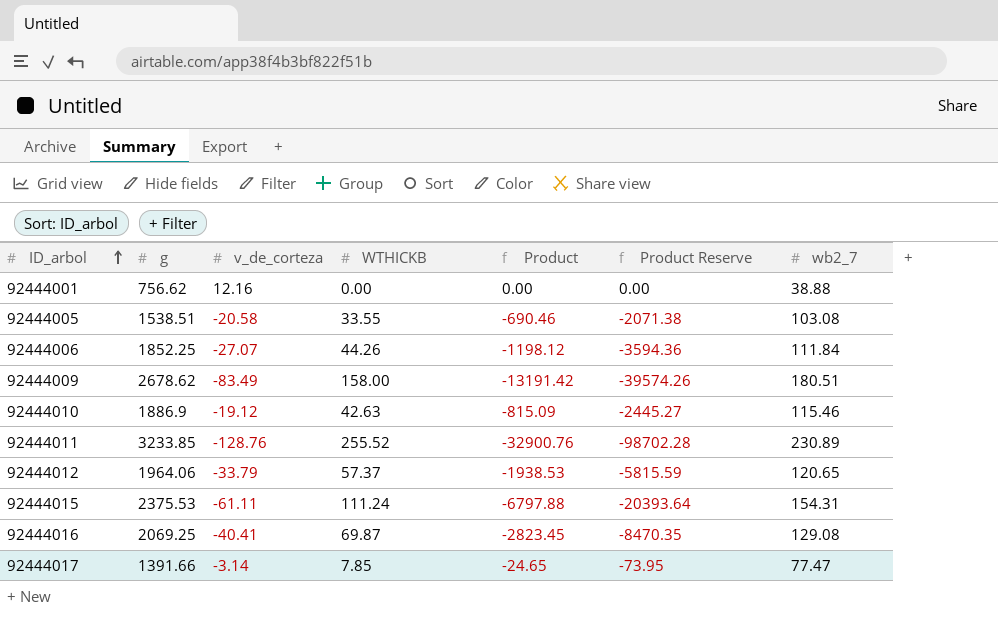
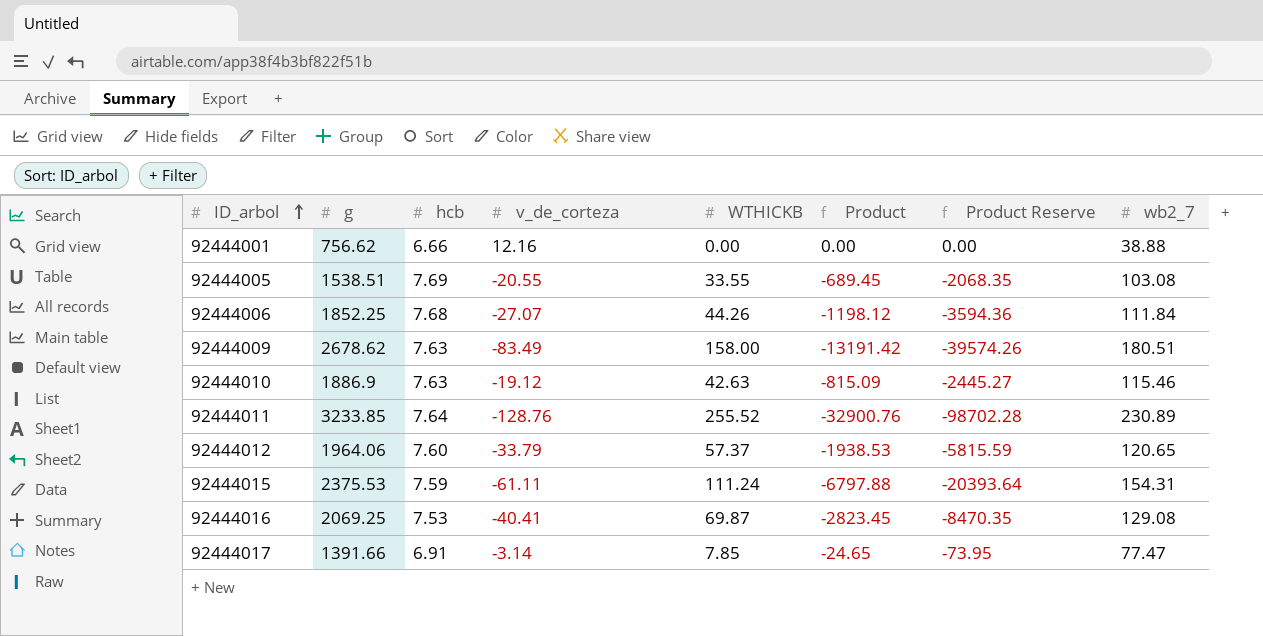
column hcb | position: none -> 3
92444005 | v_de_corteza: -20.58 -> -20.55
92444005 | Product: -690.46 -> -689.45
92444005 | Product Reserve: -2071.38 -> -2068.35

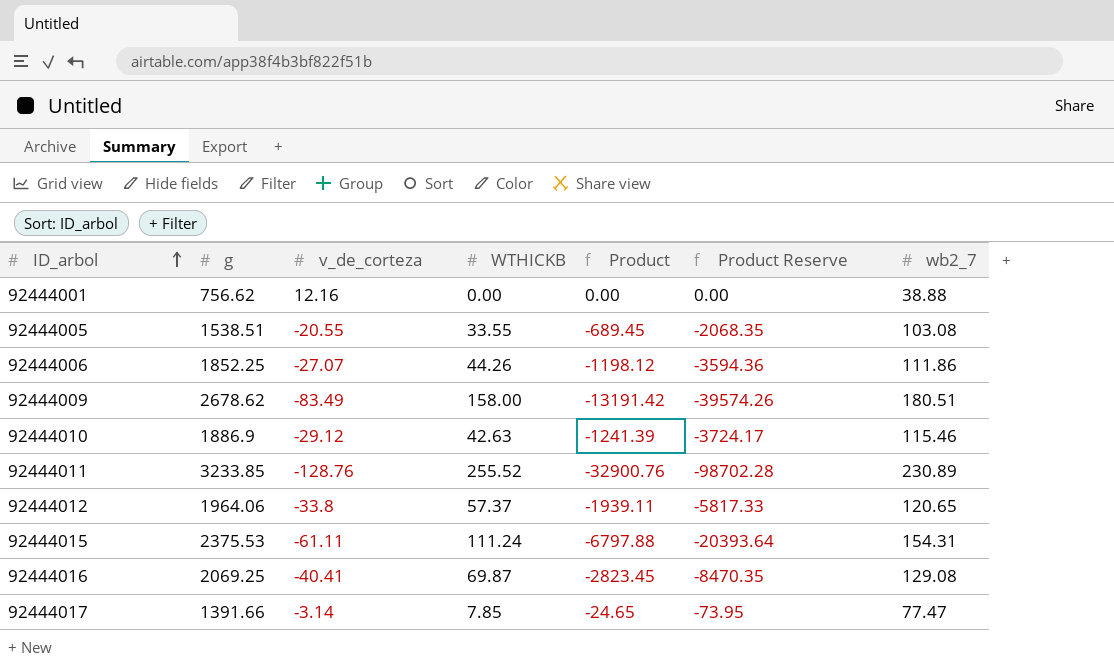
column hcb | position: 3 -> none
92444006 | wb2_7: 111.84 -> 111.86
92444010 | v_de_corteza: -19.12 -> -29.12
92444010 | Product: -815.09 -> -1241.39
92444010 | Product Reserve: -2445.27 -> -3724.17
92444012 | v_de_corteza: -33.79 -> -33.8
92444012 | Product: -1938.53 -> -1939.11
92444012 | Product Reserve: -5815.59 -> -5817.33

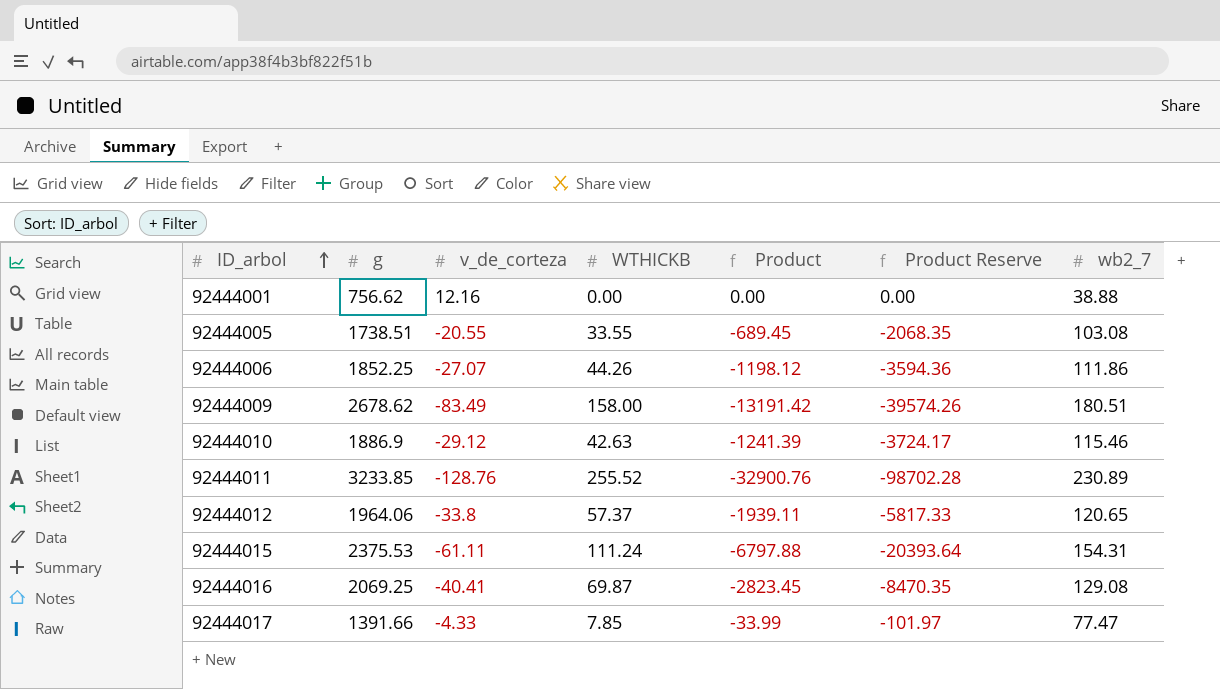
92444005 | g: 1538.51 -> 1738.51
92444017 | v_de_corteza: -3.14 -> -4.33
92444017 | Product: -24.65 -> -33.99
92444017 | Product Reserve: -73.95 -> -101.97

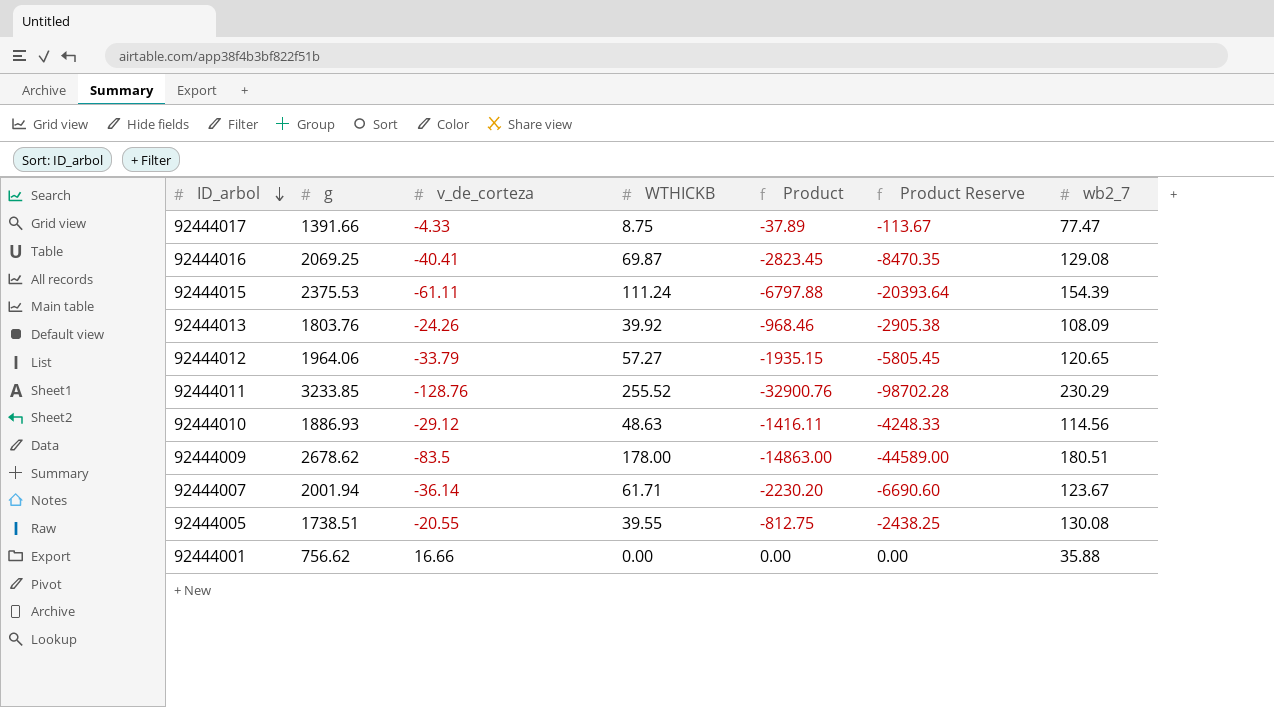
row order: ID_arbol ascending -> ID_arbol descending
row 92444006: 1852.25 | -27.07 | 44.26 | -1198.12 | -3594.36 | 111.86 -> none
92444017 | WTHICKB: 7.85 -> 8.75
92444017 | Product: -33.99 -> -37.89
92444017 | Product Reserve: -101.97 -> -113.67
92444015 | wb2_7: 154.31 -> 154.39
row 92444013: none -> 1803.76 | -24.26 | 39.92 | -968.46 | -2905.38 | 108.09
92444012 | v_de_corteza: -33.8 -> -33.79
92444012 | WTHICKB: 57.37 -> 57.27
92444012 | Product: -1939.11 -> -1935.15
92444012 | Product Reserve: -5817.33 -> -5805.45
92444011 | wb2_7: 230.89 -> 230.29
92444010 | g: 1886.9 -> 1886.93
92444010 | WTHICKB: 42.63 -> 48.63
92444010 | Product: -1241.39 -> -1416.11
92444010 | Product Reserve: -3724.17 -> -4248.33
92444010 | wb2_7: 115.46 -> 114.56
92444009 | v_de_corteza: -83.49 -> -83.5
92444009 | WTHICKB: 158.00 -> 178.00
92444009 | Product: -13191.42 -> -14863.00
92444009 | Product Reserve: -39574.26 -> -44589.00
row 92444007: none -> 2001.94 | -36.14 | 61.71 | -2230.20 | -6690.60 | 123.67
92444005 | WTHICKB: 33.55 -> 39.55
92444005 | Product: -689.45 -> -812.75
92444005 | Product Reserve: -2068.35 -> -2438.25
92444005 | wb2_7: 103.08 -> 130.08
92444001 | v_de_corteza: 12.16 -> 16.66
92444001 | wb2_7: 38.88 -> 35.88

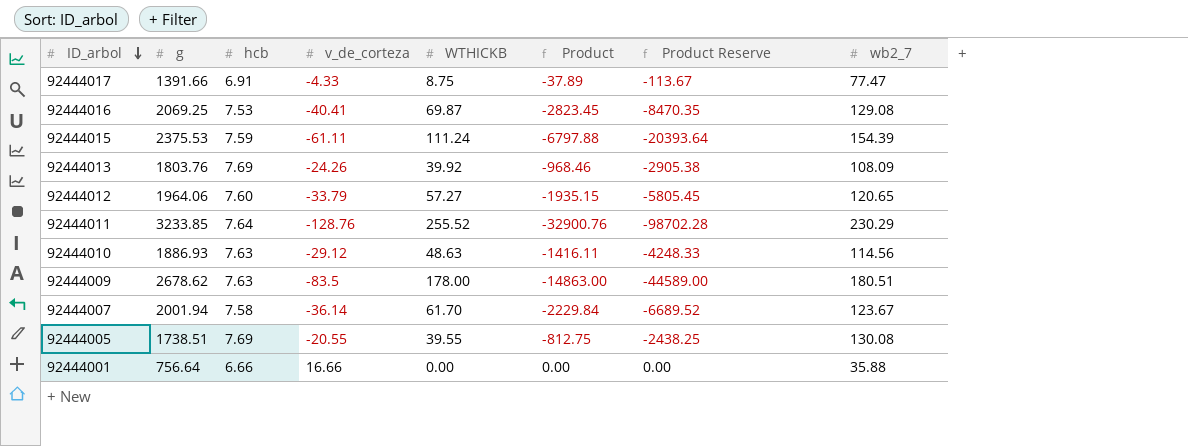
column hcb | position: none -> 3
92444007 | WTHICKB: 61.71 -> 61.70
92444007 | Product: -2230.20 -> -2229.84
92444007 | Product Reserve: -6690.60 -> -6689.52
92444001 | g: 756.62 -> 756.64

